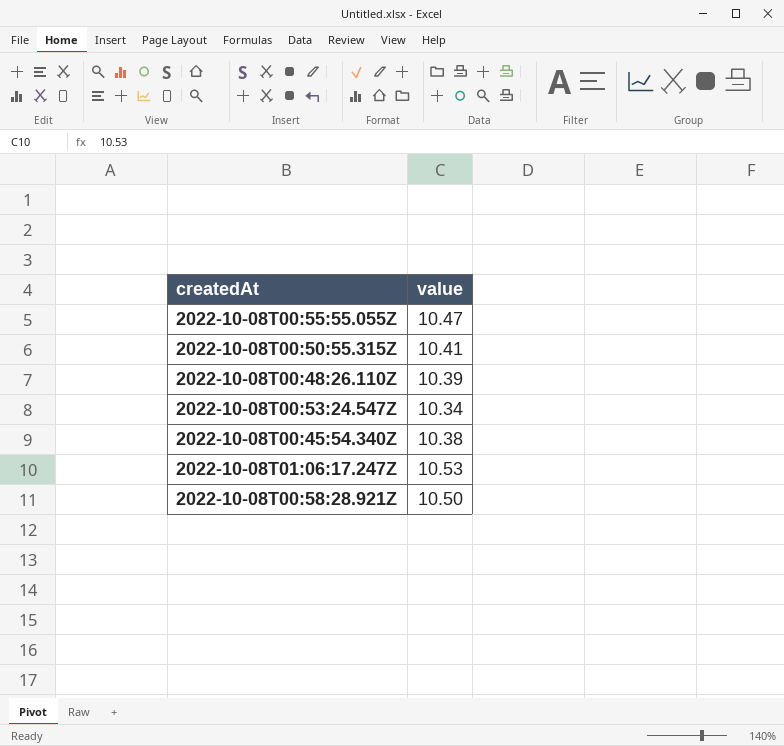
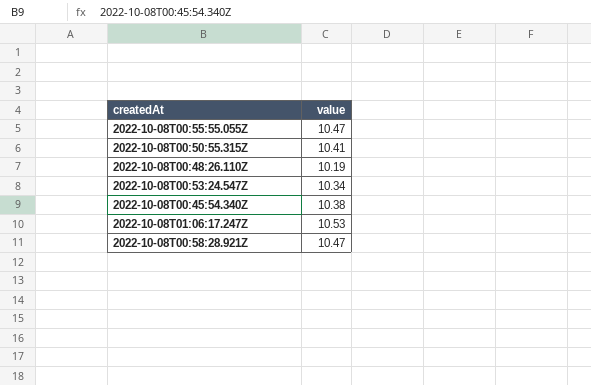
2022-10-08T00:48:26.110Z | value: 10.39 -> 10.19
2022-10-08T00:58:28.921Z | value: 10.50 -> 10.47

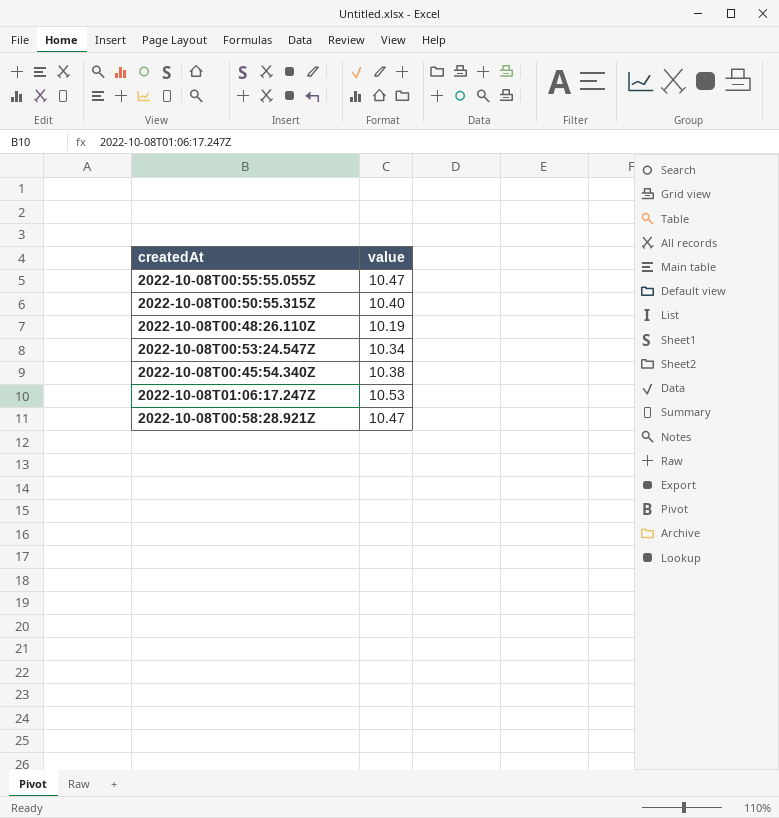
2022-10-08T00:50:55.315Z | value: 10.41 -> 10.40

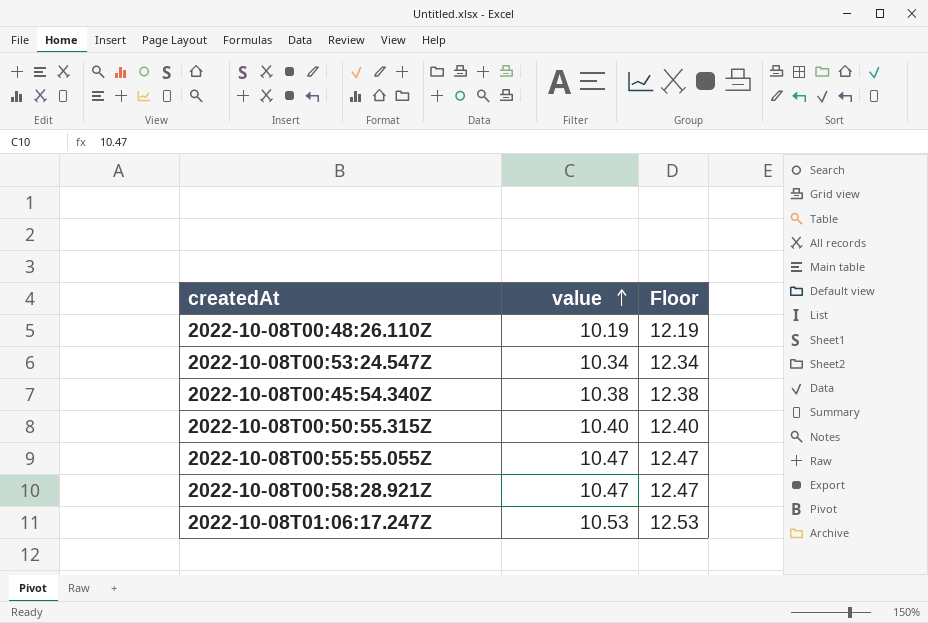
row order: none -> value ascending
column Floor | formula: none -> [value] + 2

